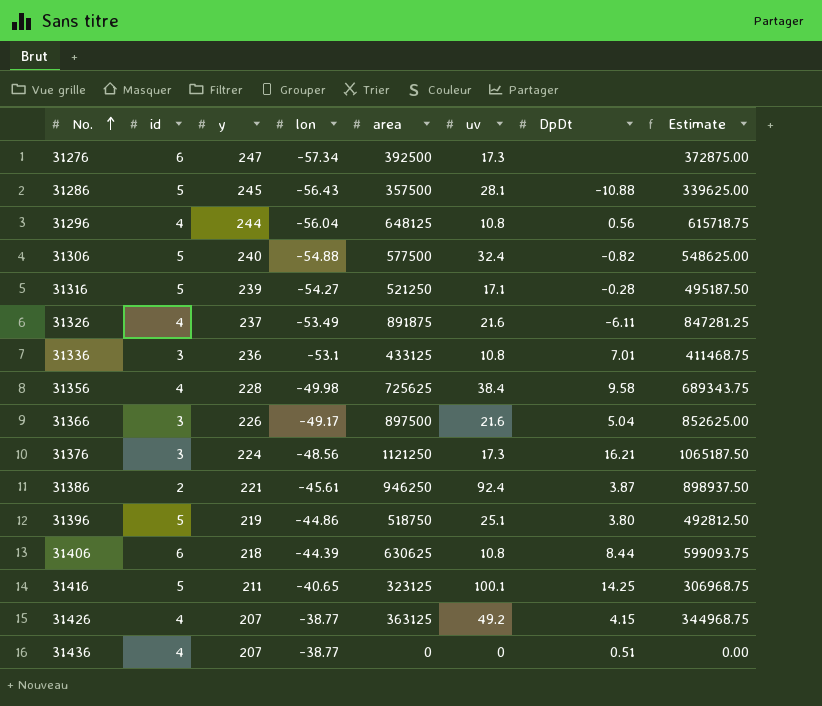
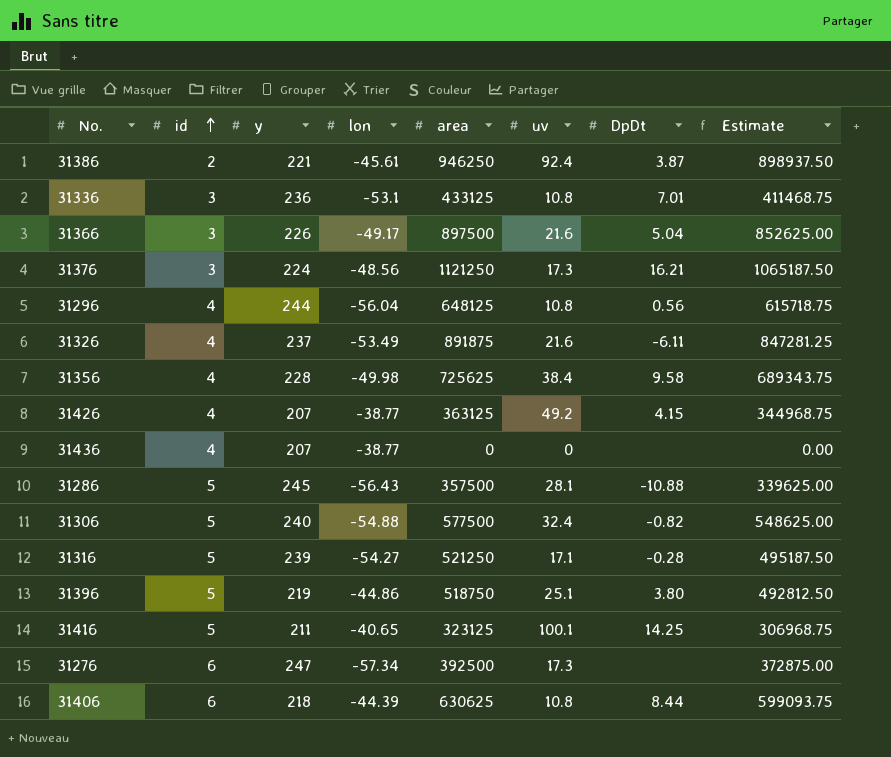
row order: No. ascending -> id ascending
31436 | DpDt: 0.51 -> none

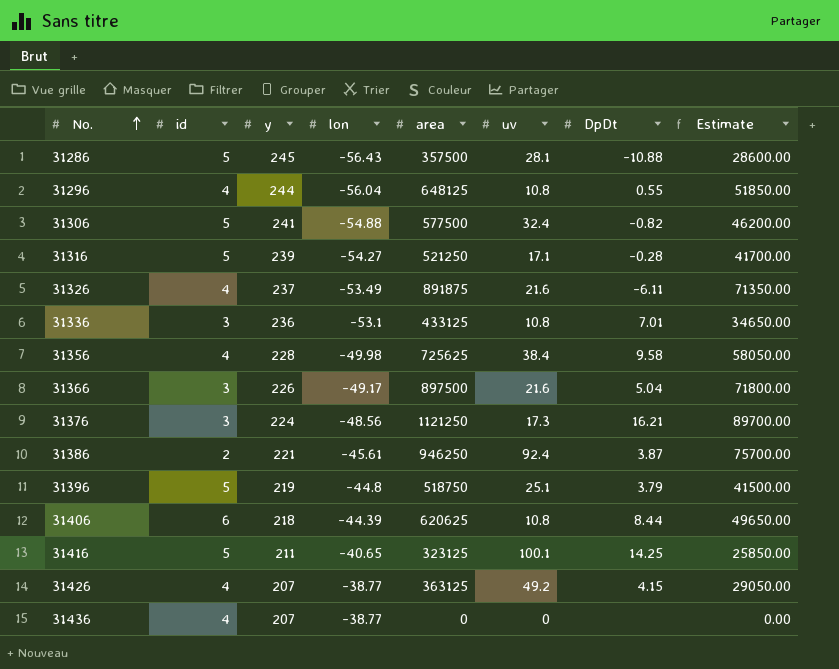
row order: id ascending -> No. ascending
column Estimate | formula: [area] * 0.95 -> [area] * 0.08
row 31276: 6 | 247 | -57.34 | 392500 | 17.3 | none | 372875.00 -> none
31296 | DpDt: 0.56 -> 0.55
31306 | y: 240 -> 241
31396 | lon: -44.86 -> -44.8
31396 | DpDt: 3.80 -> 3.79
31406 | area: 630625 -> 620625

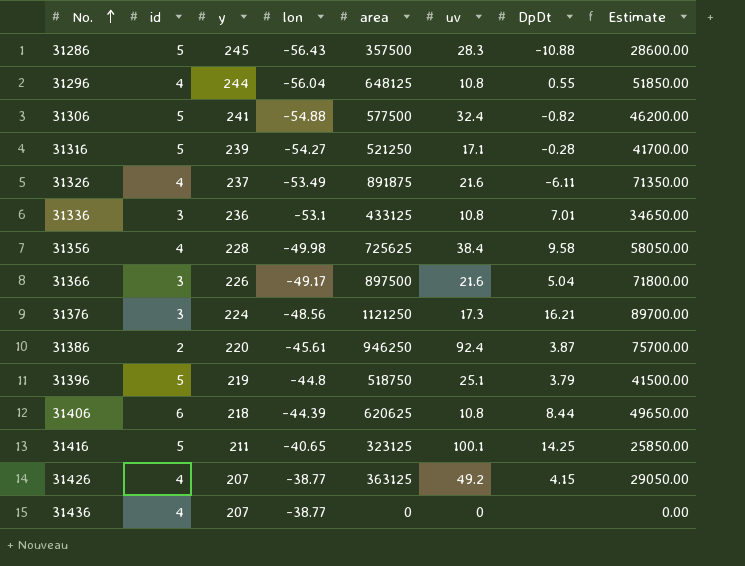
31286 | uv: 28.1 -> 28.3
31386 | y: 221 -> 220

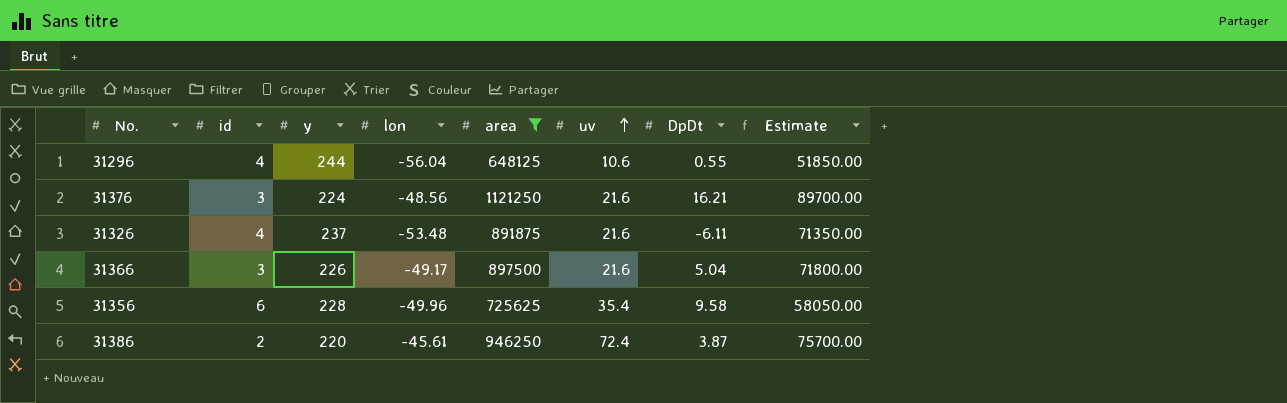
filter: none -> area >= 648125
row order: No. ascending -> uv ascending
31296 | uv: 10.8 -> 10.6
31376 | uv: 17.3 -> 21.6
31326 | lon: -53.49 -> -53.48
31356 | id: 4 -> 6
31356 | lon: -49.98 -> -49.96
31356 | uv: 38.4 -> 35.4
31386 | uv: 92.4 -> 72.4

